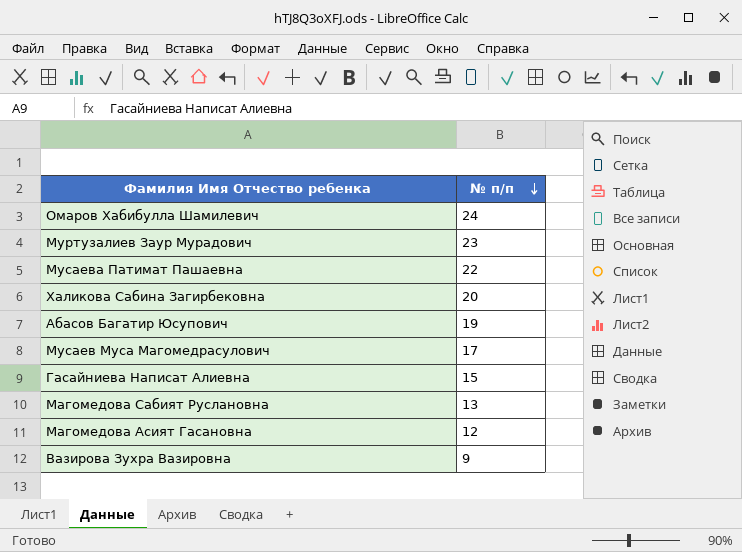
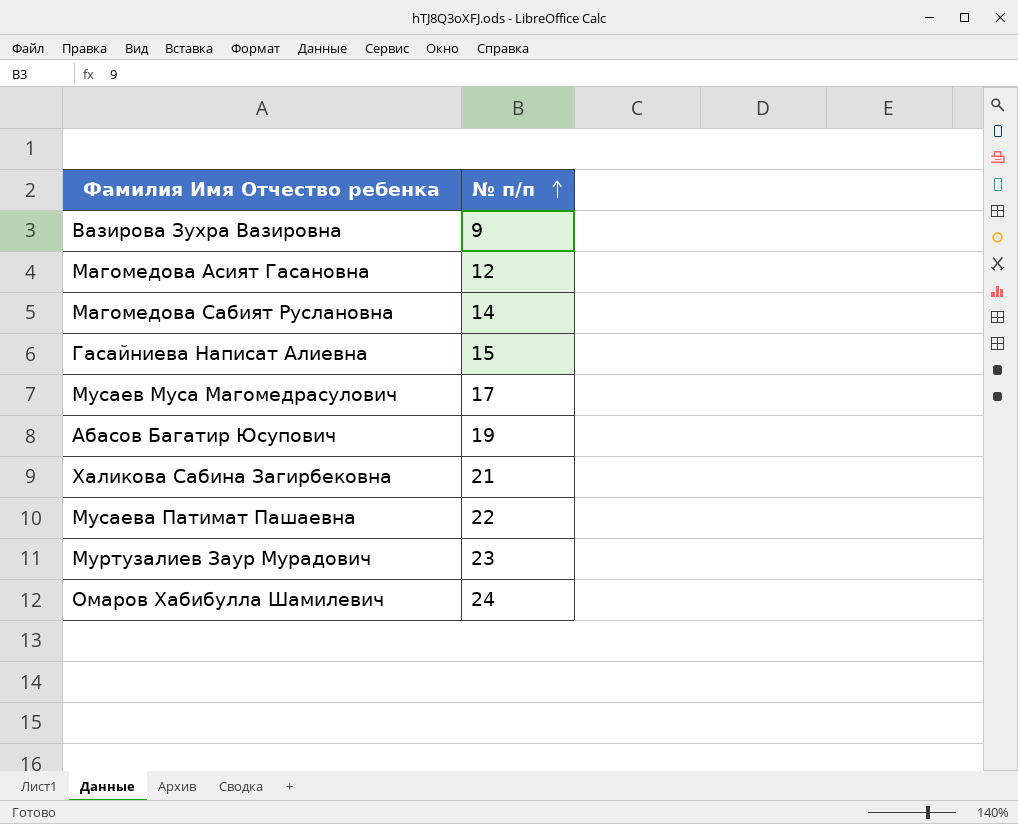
row order: № п/п descending -> № п/п ascending
Магомедова Сабият Руслановна | № п/п: 13 -> 14
Халикова Сабина Загирбековна | № п/п: 20 -> 21

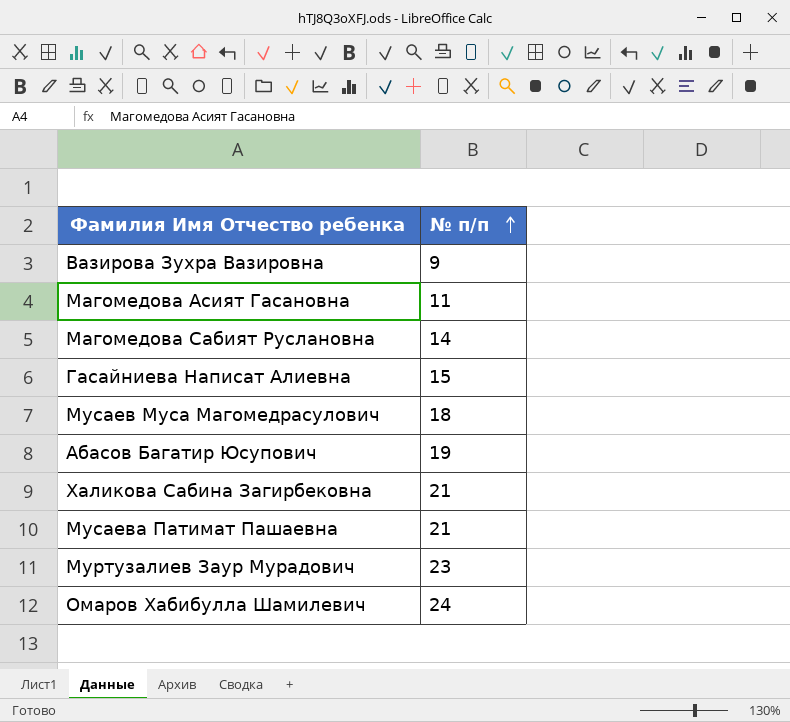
Магомедова Асият Гасановна | № п/п: 12 -> 11
Мусаев Муса Магомедрасулович | № п/п: 17 -> 18
Мусаева Патимат Пашаевна | № п/п: 22 -> 21

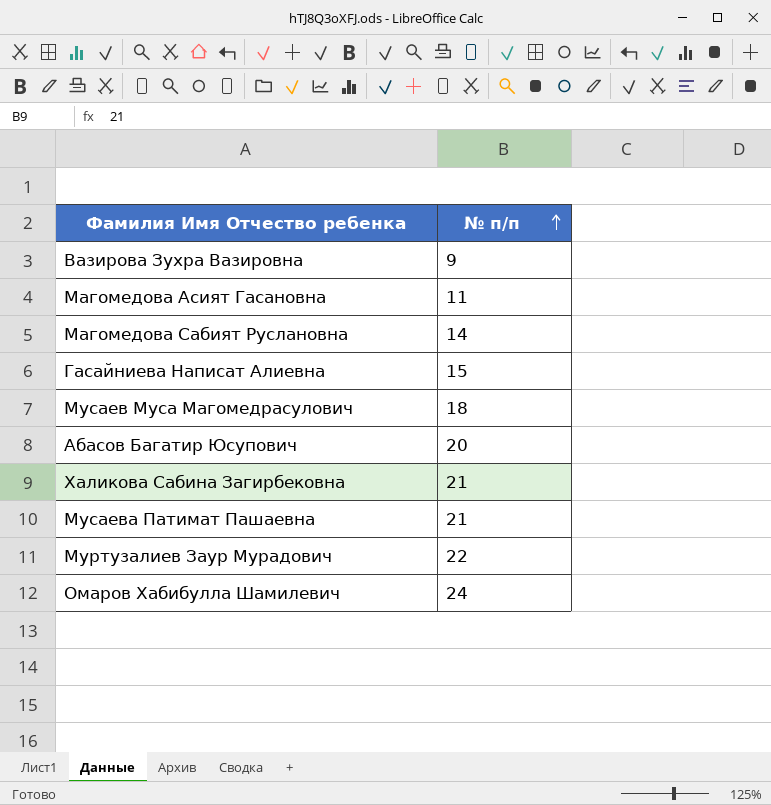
Абасов Багатир Юсупович | № п/п: 19 -> 20
Муртузалиев Заур Мурадович | № п/п: 23 -> 22

